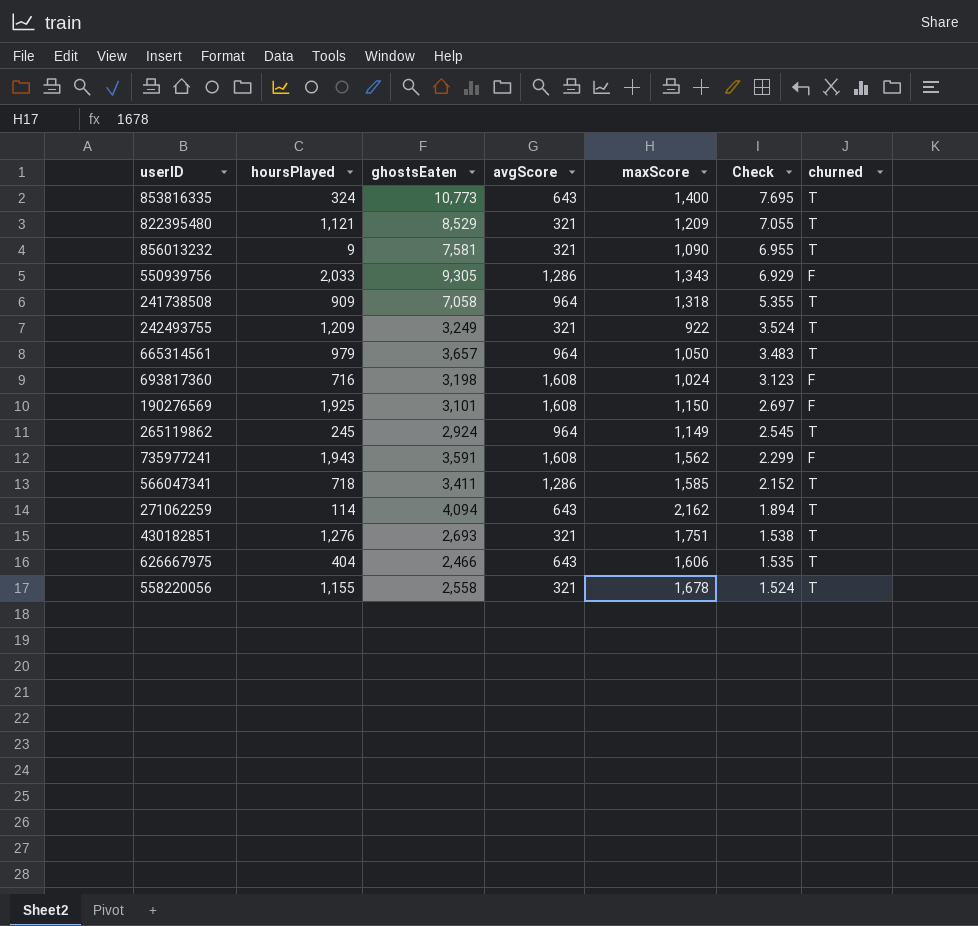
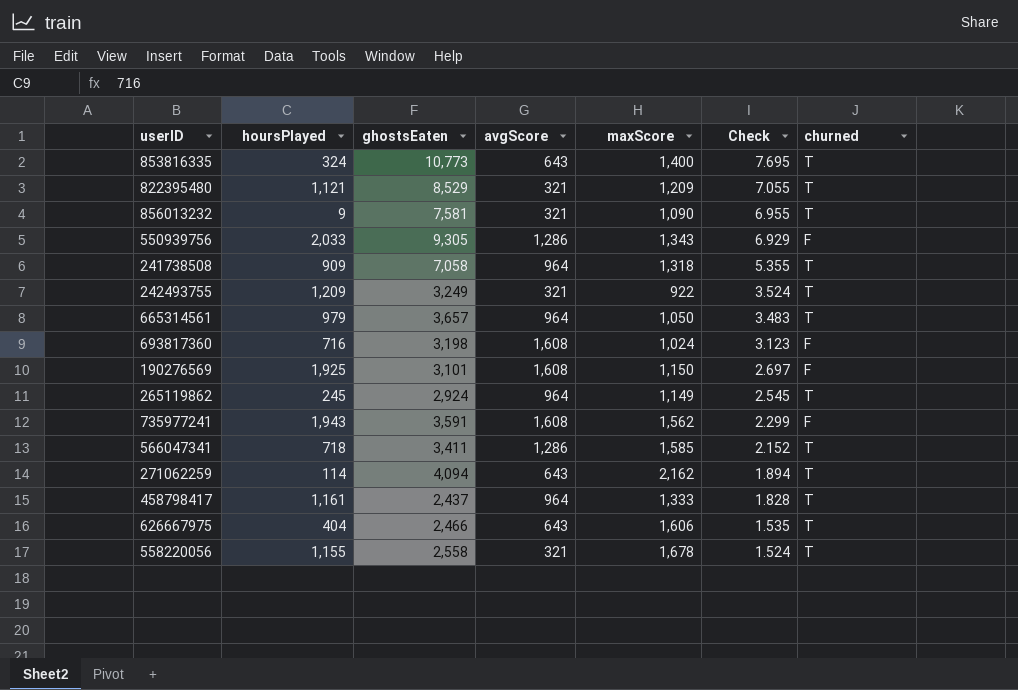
row 430182851: 1,276 | 2,693 | 321 | 1,751 | 1.538 | T -> none
row 458798417: none -> 1,161 | 2,437 | 964 | 1,333 | 1.828 | T

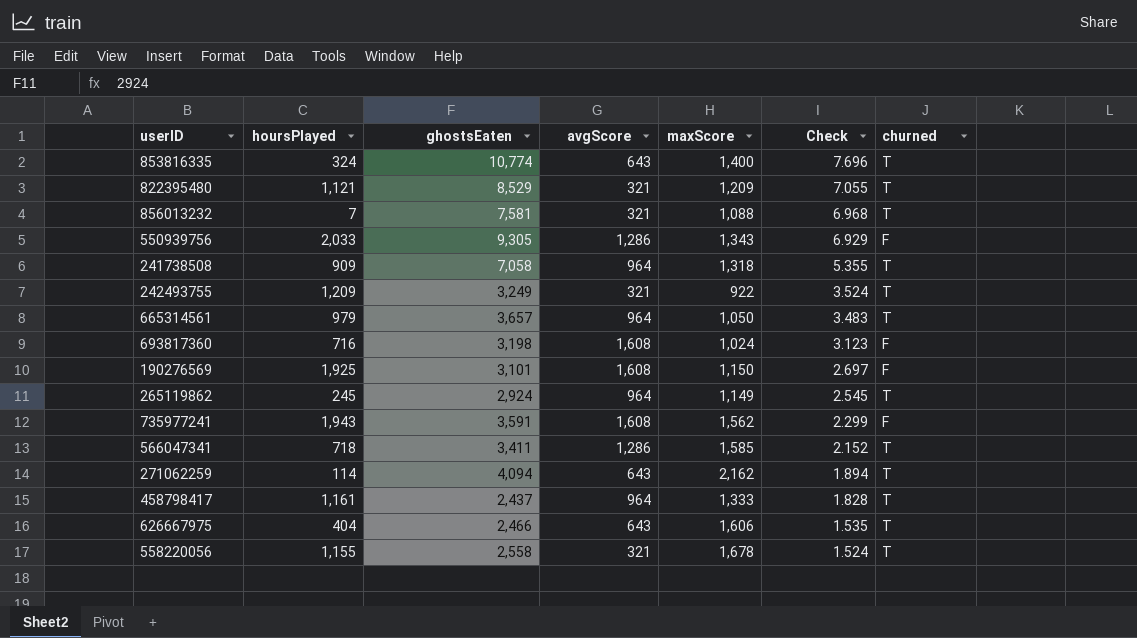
853816335 | ghostsEaten: 10,773 -> 10,774
853816335 | Check: 7.695 -> 7.696
856013232 | hoursPlayed: 9 -> 7
856013232 | maxScore: 1,090 -> 1,088
856013232 | Check: 6.955 -> 6.968

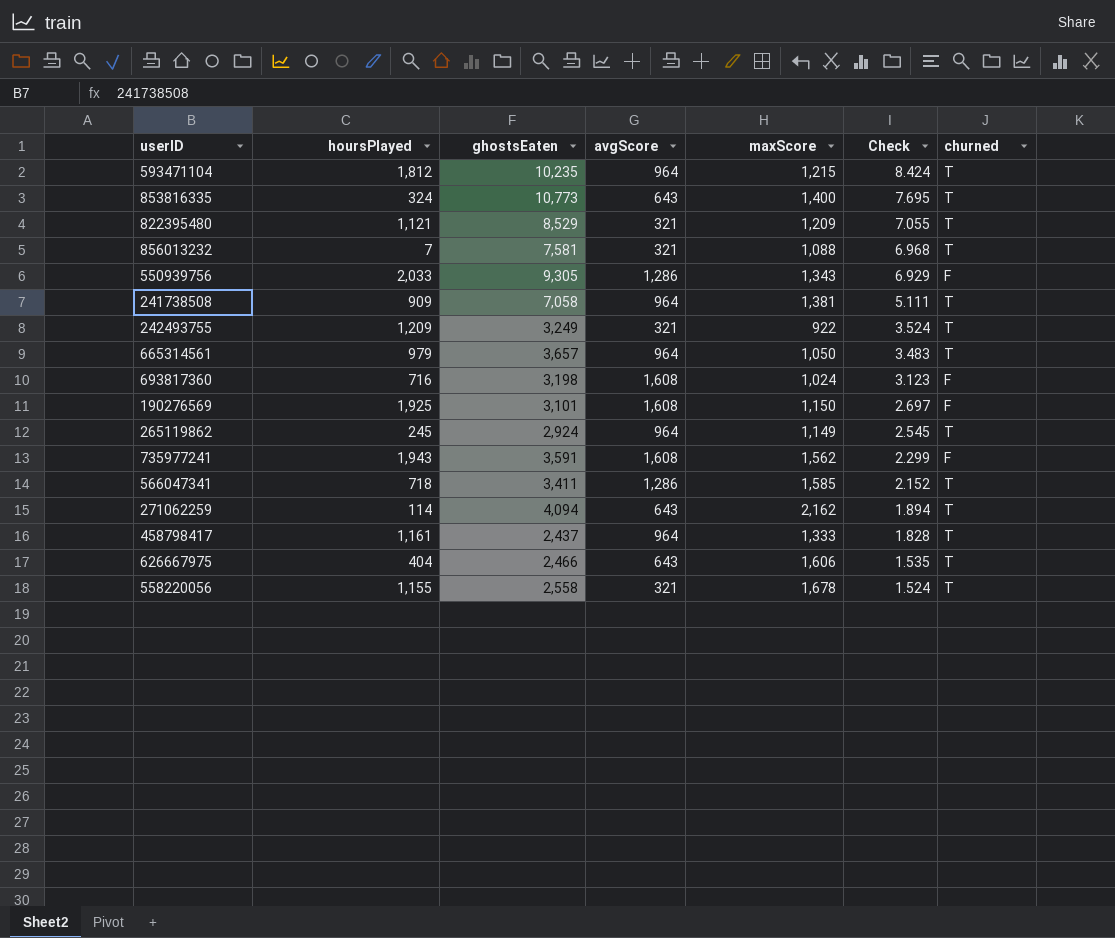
row 593471104: none -> 1,812 | 10,235 | 964 | 1,215 | 8.424 | T
853816335 | ghostsEaten: 10,774 -> 10,773
853816335 | Check: 7.696 -> 7.695
241738508 | maxScore: 1,318 -> 1,381
241738508 | Check: 5.355 -> 5.111

